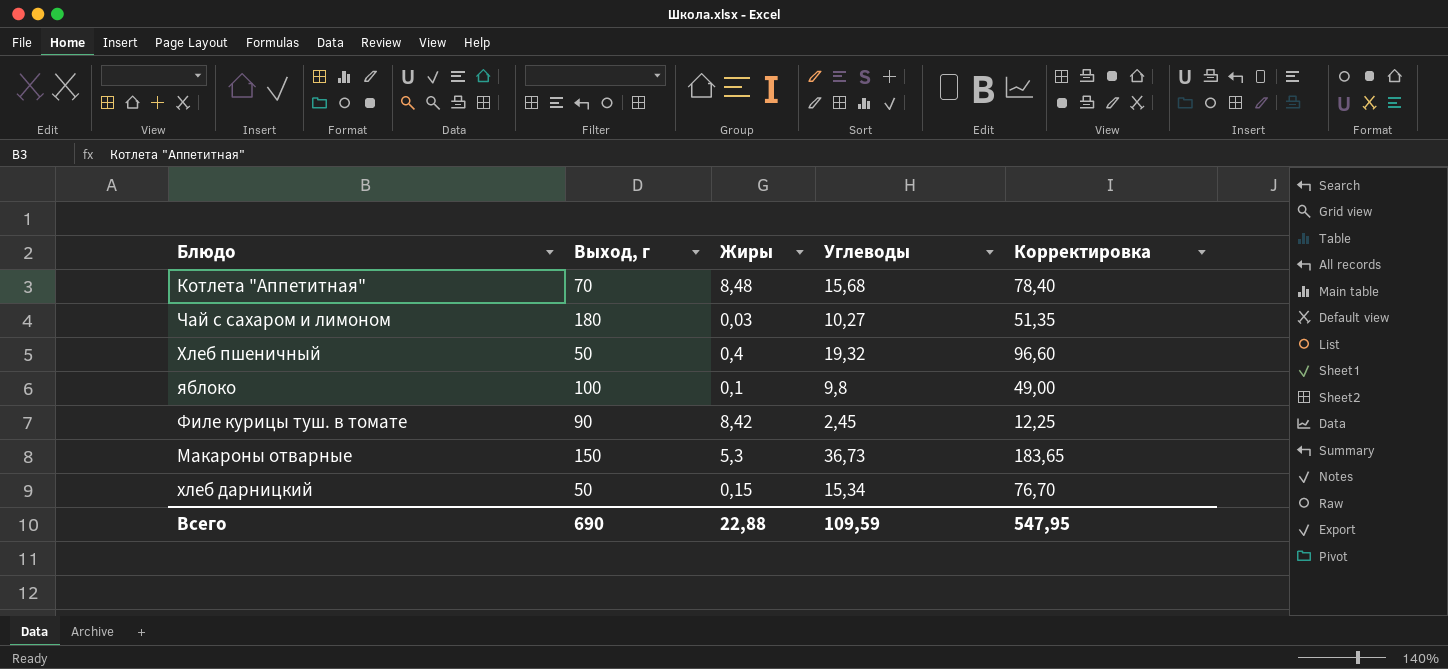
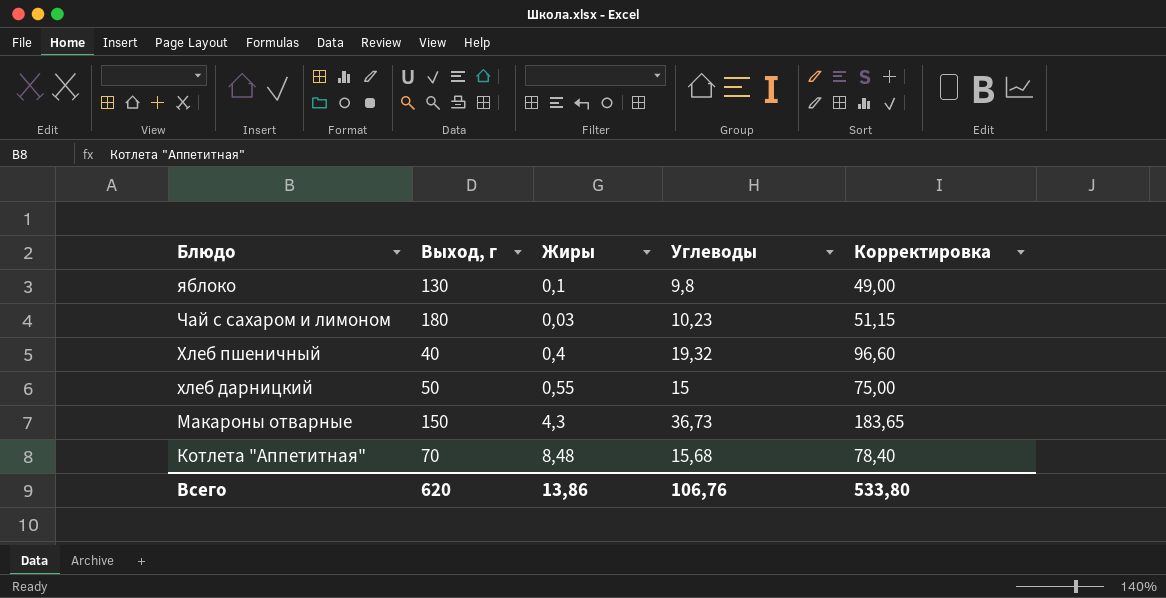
row order: none -> Блюдо descending
row Филе курицы туш. в томате: 90 | 8,42 | 2,45 | 12,25 -> none
яблоко | Выход, г: 100 -> 130
Чай с сахаром и лимоном | Углеводы: 10,27 -> 10,23
Чай с сахаром и лимоном | Корректировка: 51,35 -> 51,15
Хлеб пшеничный | Выход, г: 50 -> 40
хлеб дарницкий | Жиры: 0,15 -> 0,55
хлеб дарницкий | Углеводы: 15,34 -> 15
хлеб дарницкий | Корректировка: 76,70 -> 75,00
Макароны отварные | Жиры: 5,3 -> 4,3
Всего | Выход, г: 690 -> 620
Всего | Жиры: 22,88 -> 13,86
Всего | Углеводы: 109,59 -> 106,76
Всего | Корректировка: 547,95 -> 533,80

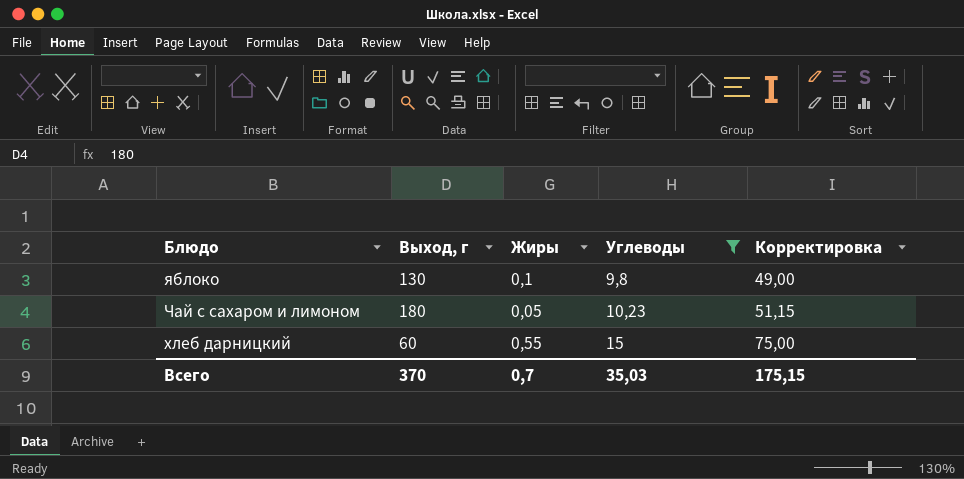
filter: none -> Углеводы <= 15
Чай с сахаром и лимоном | Жиры: 0,03 -> 0,05
хлеб дарницкий | Выход, г: 50 -> 60
Всего | Выход, г: 620 -> 370
Всего | Жиры: 13,86 -> 0,7
Всего | Углеводы: 106,76 -> 35,03
Всего | Корректировка: 533,80 -> 175,15

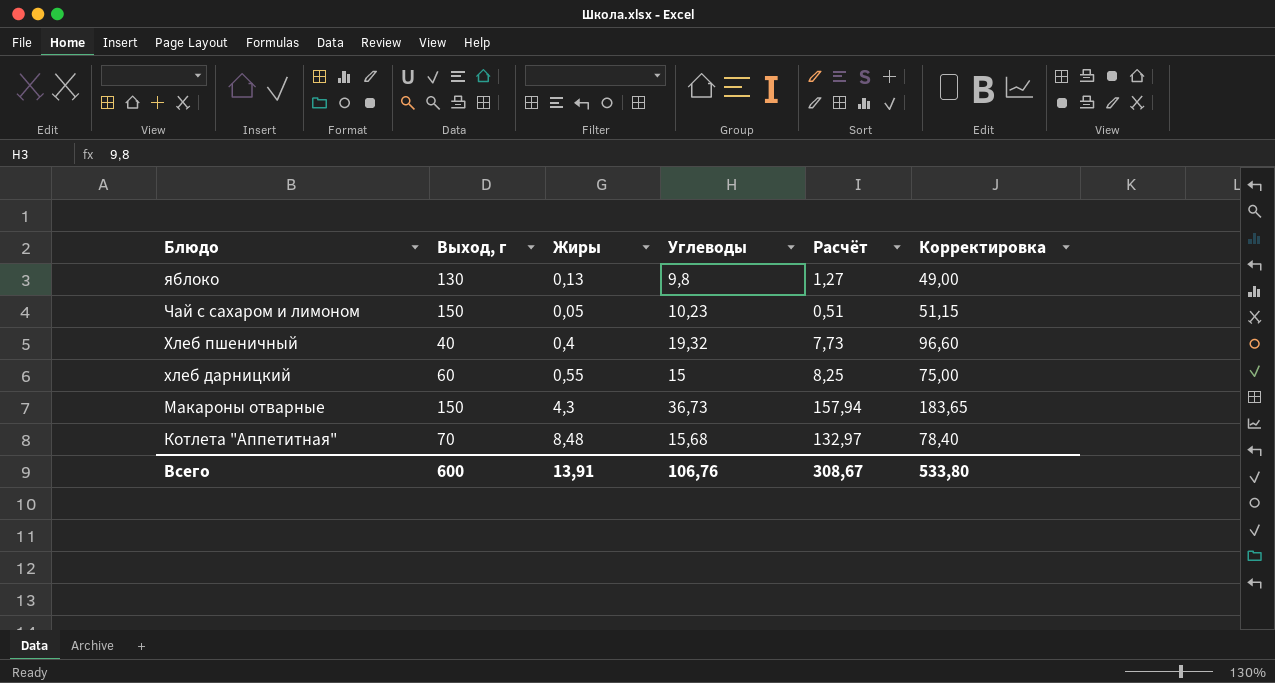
filter: Углеводы <= 15 -> none
column Расчёт | formula: none -> [Жиры] * [Углеводы]
яблоко | Жиры: 0,1 -> 0,13
Чай с сахаром и лимоном | Выход, г: 180 -> 150
Всего | Выход, г: 370 -> 600
Всего | Жиры: 0,7 -> 13,91
Всего | Углеводы: 35,03 -> 106,76
Всего | Корректировка: 175,15 -> 533,80

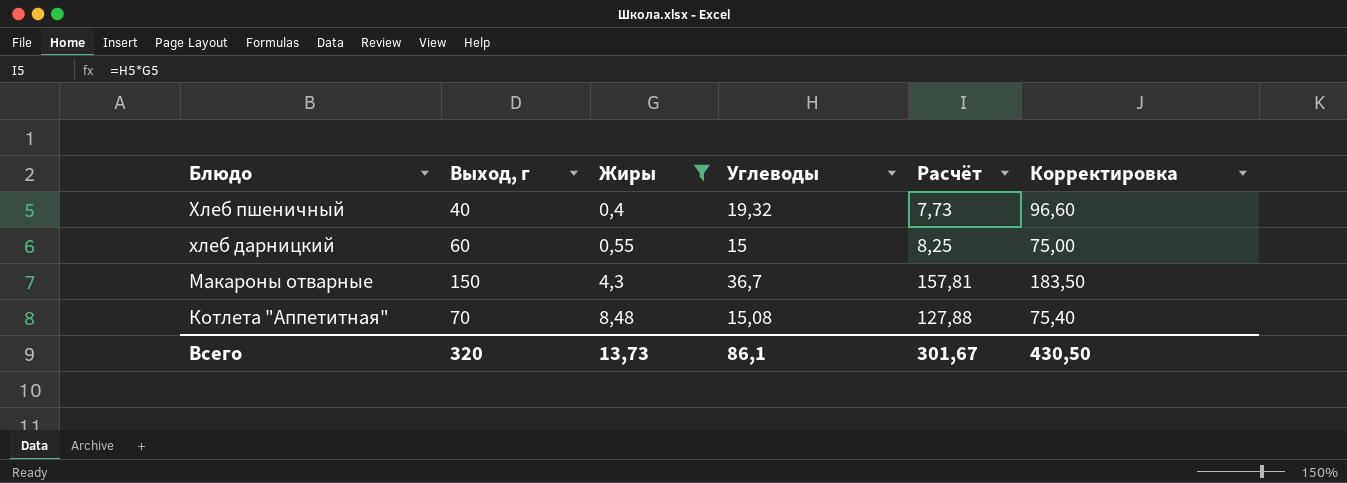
filter: none -> Жиры >= 0,4
Макароны отварные | Углеводы: 36,73 -> 36,7
Макароны отварные | Расчёт: 157,94 -> 157,81
Макароны отварные | Корректировка: 183,65 -> 183,50
Котлета "Аппетитная" | Углеводы: 15,68 -> 15,08
Котлета "Аппетитная" | Расчёт: 132,97 -> 127,88
Котлета "Аппетитная" | Корректировка: 78,40 -> 75,40
Всего | Выход, г: 600 -> 320
Всего | Жиры: 13,91 -> 13,73
Всего | Углеводы: 106,76 -> 86,1
Всего | Расчёт: 308,67 -> 301,67
Всего | Корректировка: 533,80 -> 430,50

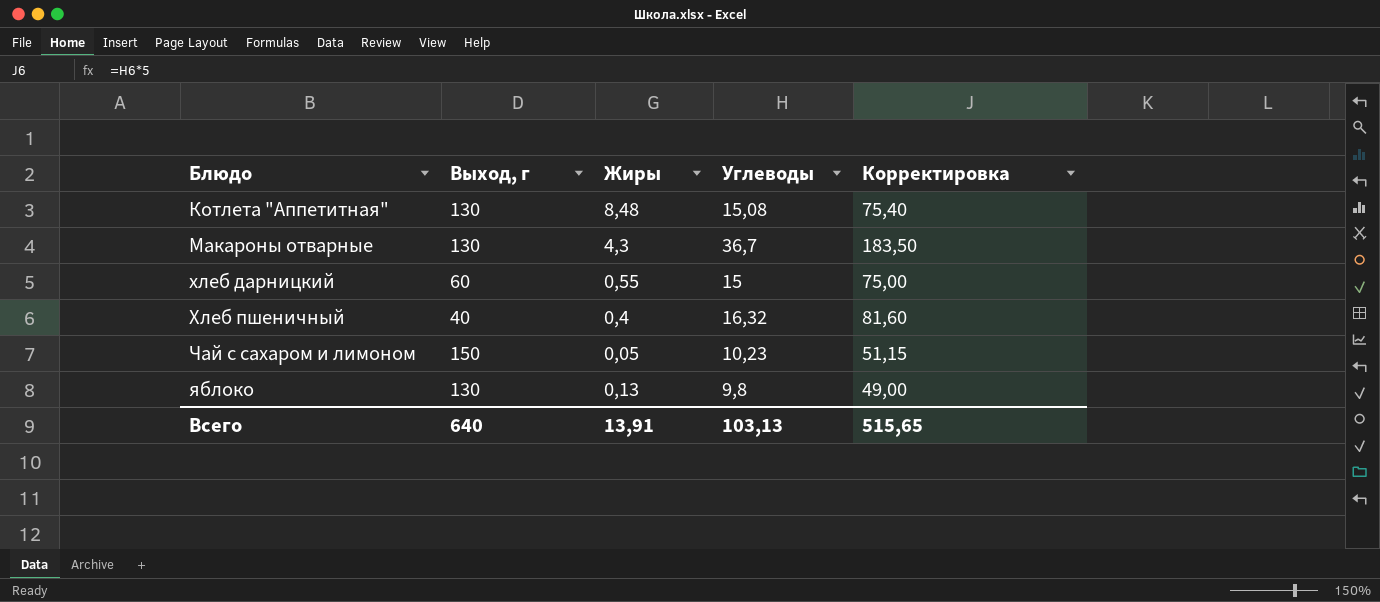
filter: Жиры >= 0,4 -> none
row order: Блюдо descending -> Блюдо ascending
column Расчёт | formula: [Жиры] * [Углеводы] -> none
Котлета "Аппетитная" | Выход, г: 70 -> 130
Макароны отварные | Выход, г: 150 -> 130
Хлеб пшеничный | Углеводы: 19,32 -> 16,32
Хлеб пшеничный | Корректировка: 96,60 -> 81,60
Всего | Выход, г: 320 -> 640
Всего | Жиры: 13,73 -> 13,91
Всего | Углеводы: 86,1 -> 103,13
Всего | Корректировка: 430,50 -> 515,65

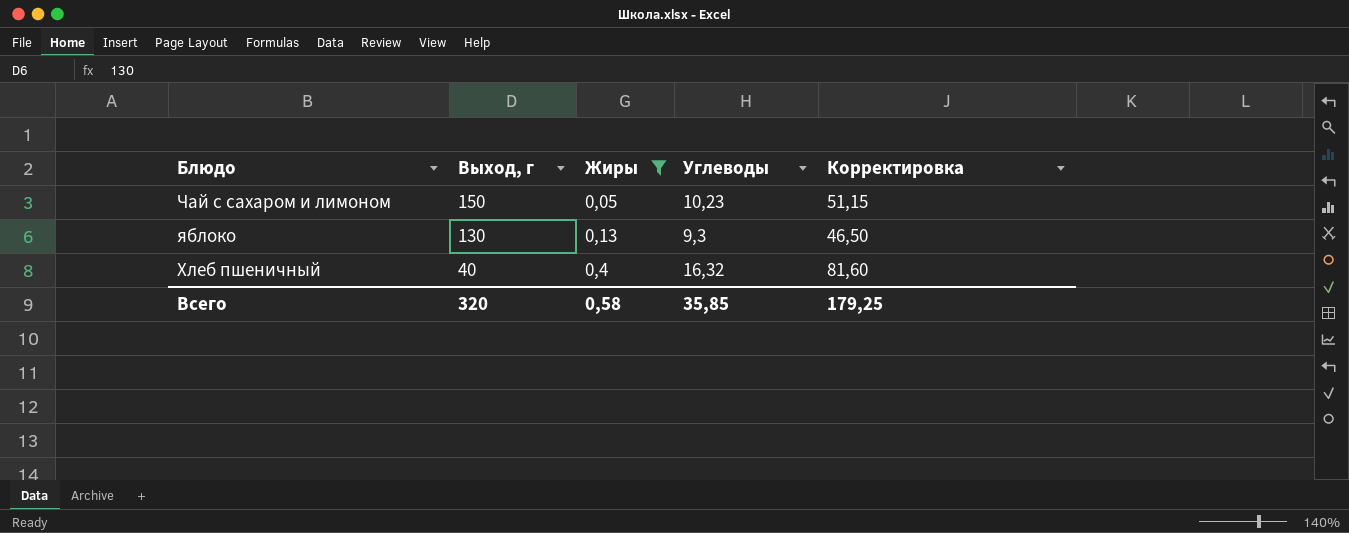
filter: none -> Жиры <= 0,4
row order: Блюдо ascending -> Выход, г descending
яблоко | Углеводы: 9,8 -> 9,3
яблоко | Корректировка: 49,00 -> 46,50
Всего | Выход, г: 640 -> 320
Всего | Жиры: 13,91 -> 0,58
Всего | Углеводы: 103,13 -> 35,85
Всего | Корректировка: 515,65 -> 179,25

